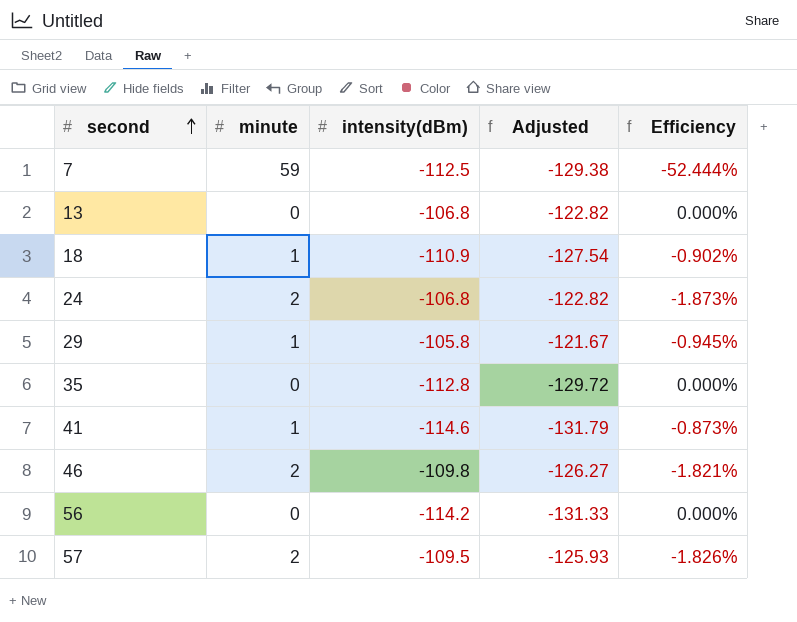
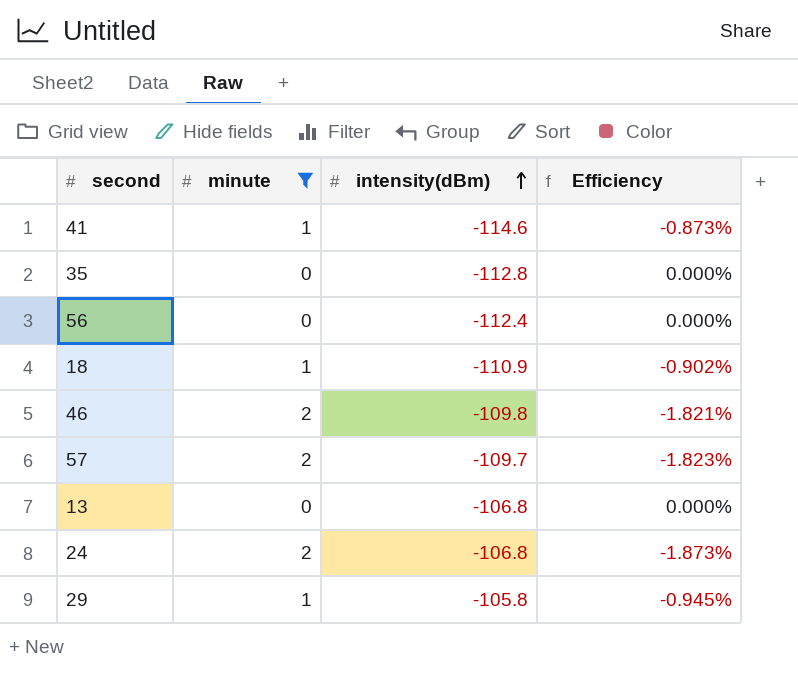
filter: none -> minute != 59
row order: second ascending -> intensity(dBm) ascending
column Adjusted | formula: [intensity(dBm)] * 1.15 -> none
56 | intensity(dBm): -114.2 -> -112.4
57 | intensity(dBm): -109.5 -> -109.7
57 | Efficiency: -1.826% -> -1.823%

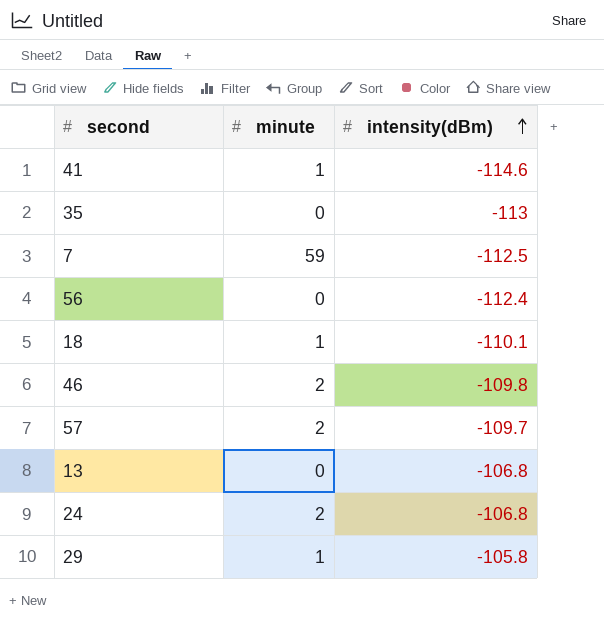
filter: minute != 59 -> none
column Efficiency | formula: [minute] / [intensity(dBm)] -> none
35 | intensity(dBm): -112.8 -> -113
18 | intensity(dBm): -110.9 -> -110.1

